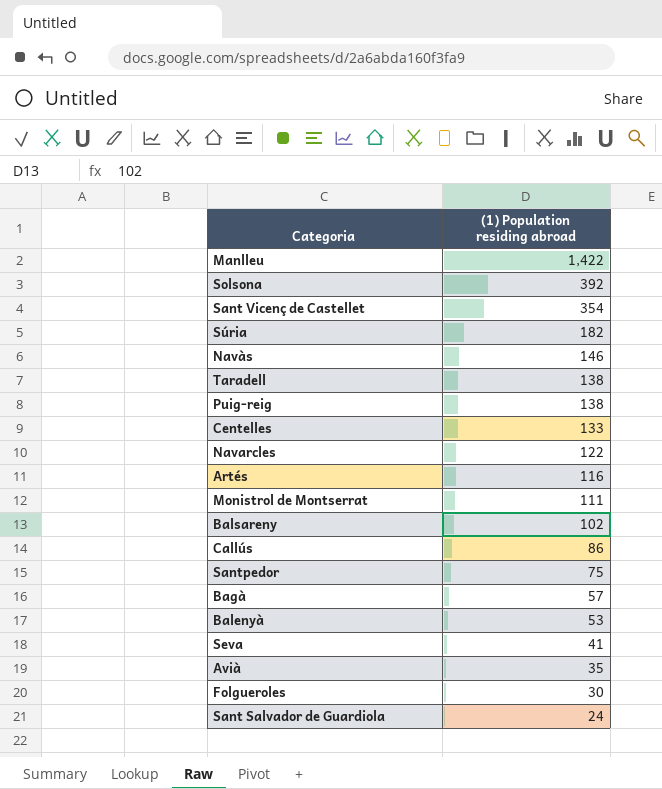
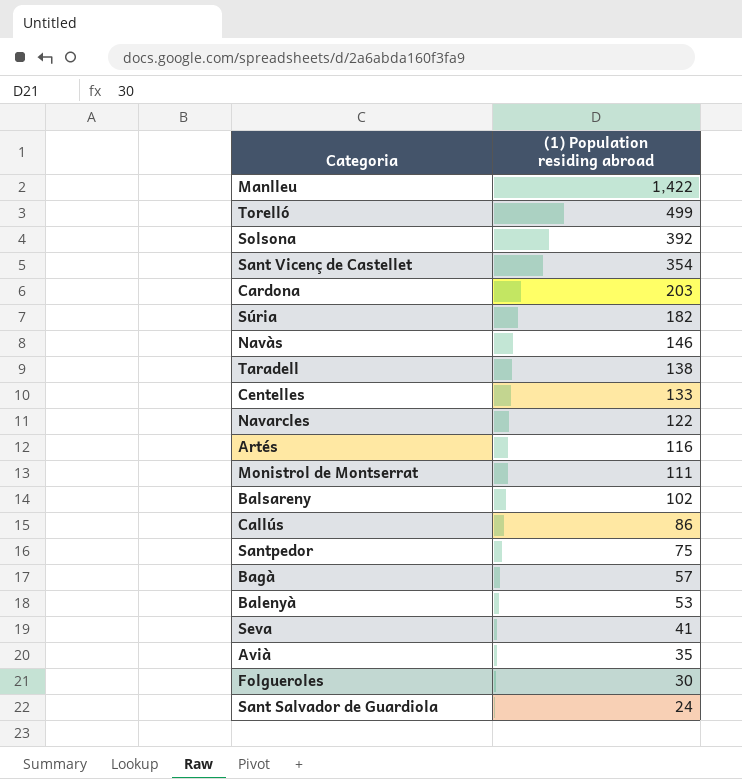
row Puig-reig: 138 -> none
row Torelló: none -> 499
row Cardona: none -> 203

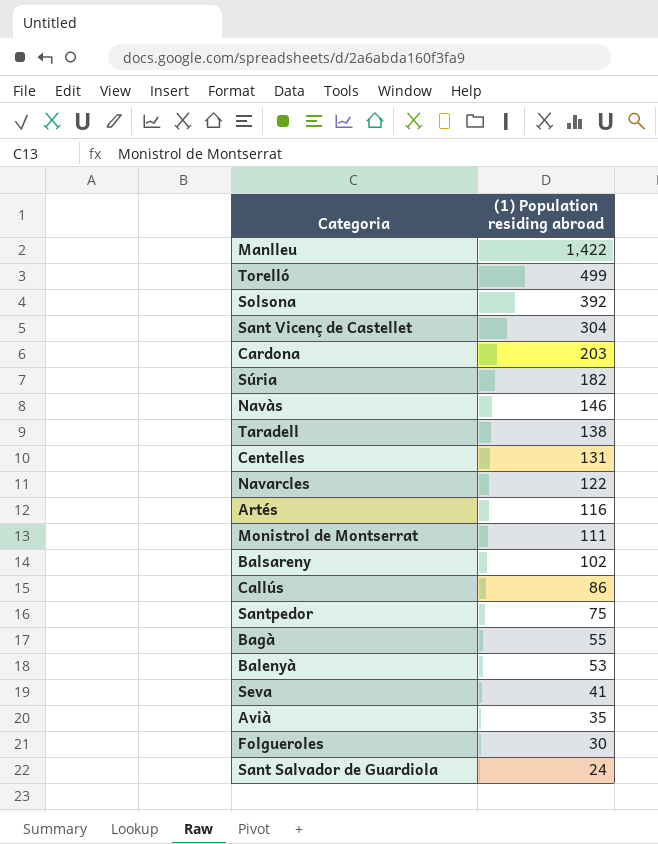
Sant Vicenç de Castellet | (1) Population residing abroad: 354 -> 304
Centelles | (1) Population residing abroad: 133 -> 131
Bagà | (1) Population residing abroad: 57 -> 55

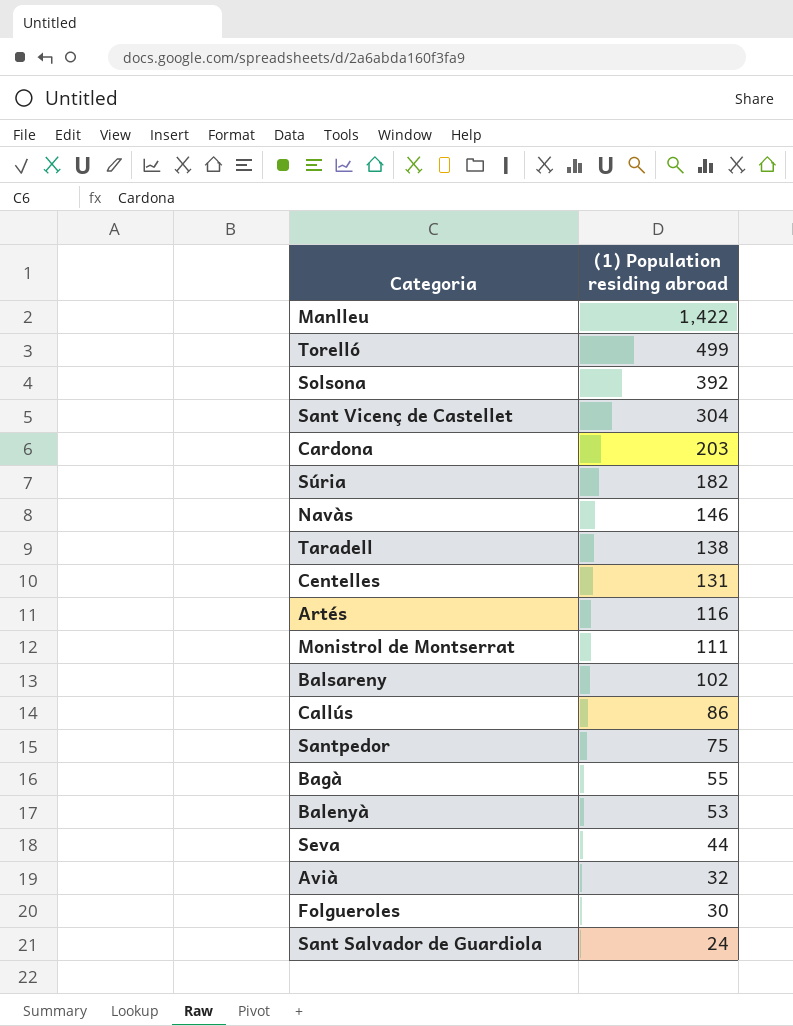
row Navarcles: 122 -> none
Seva | (1) Population residing abroad: 41 -> 44
Avià | (1) Population residing abroad: 35 -> 32

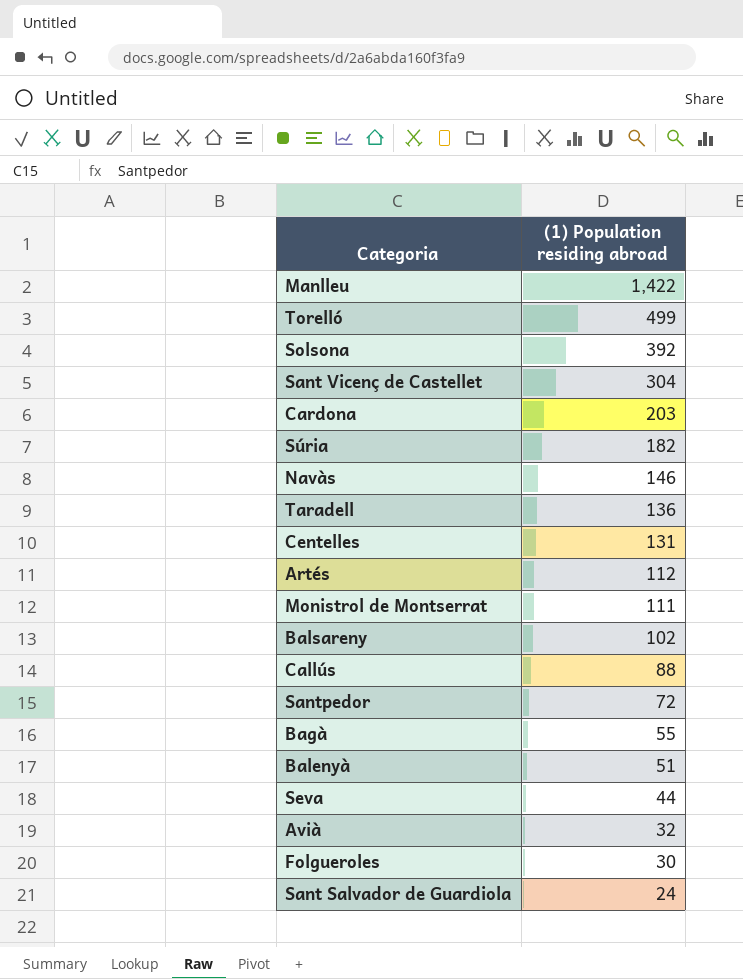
Taradell | (1) Population residing abroad: 138 -> 136
Artés | (1) Population residing abroad: 116 -> 112
Callús | (1) Population residing abroad: 86 -> 88
Santpedor | (1) Population residing abroad: 75 -> 72
Balenyà | (1) Population residing abroad: 53 -> 51

